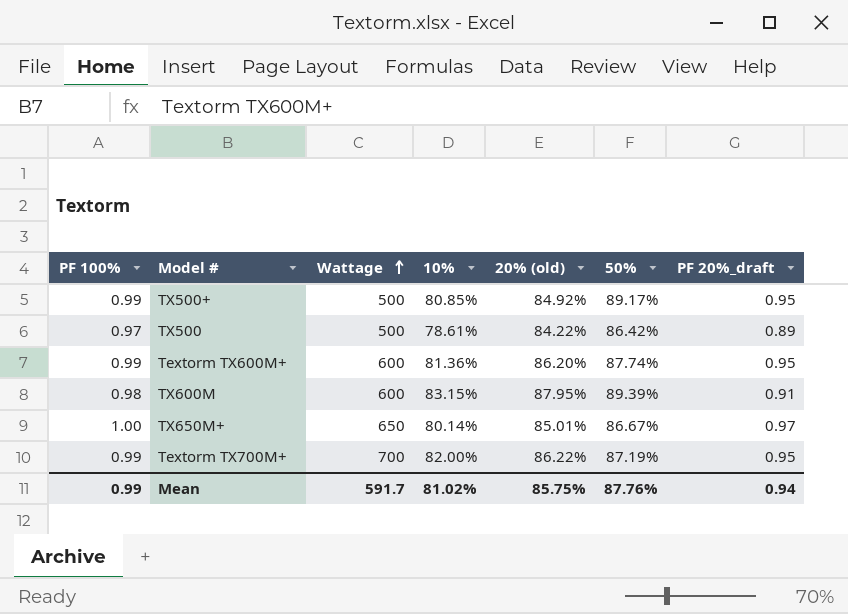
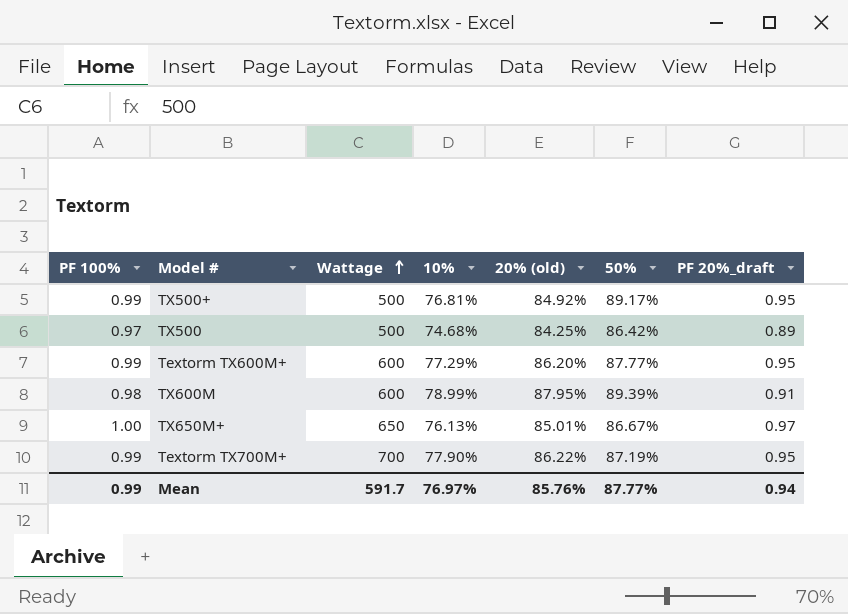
TX500+ | 10%: 80.85% -> 76.81%
TX500 | 10%: 78.61% -> 74.68%
TX500 | 20% (old): 84.22% -> 84.25%
Textorm TX600M+ | 10%: 81.36% -> 77.29%
Textorm TX600M+ | 50%: 87.74% -> 87.77%
TX600M | 10%: 83.15% -> 78.99%
TX650M+ | 10%: 80.14% -> 76.13%
Textorm TX700M+ | 10%: 82.00% -> 77.90%
Mean | 10%: 81.02% -> 76.97%
Mean | 20% (old): 85.75% -> 85.76%
Mean | 50%: 87.76% -> 87.77%

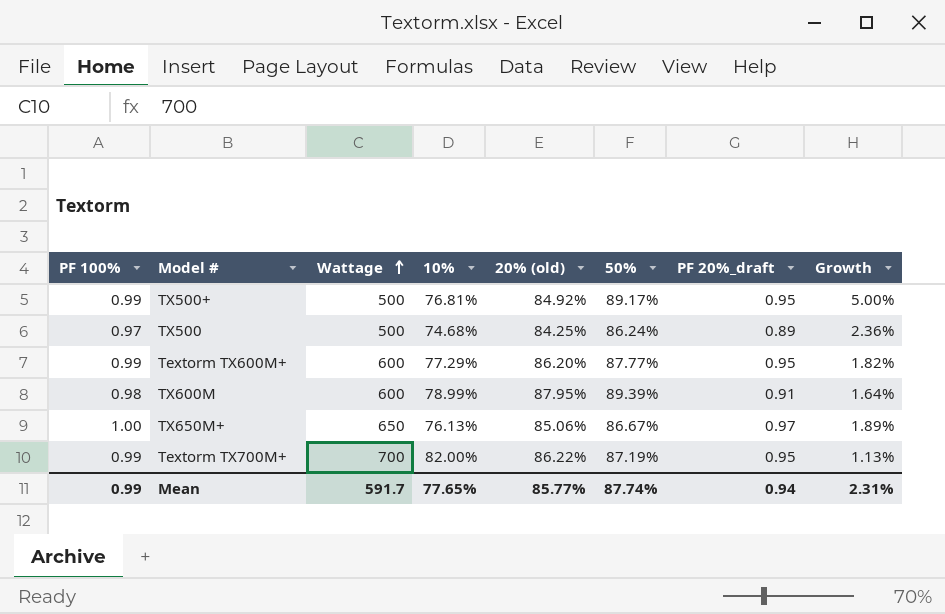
column Growth | formula: none -> ([50%] - [20% (old)]) / [20% (old)]
TX500 | 50%: 86.42% -> 86.24%
TX650M+ | 20% (old): 85.01% -> 85.06%
Textorm TX700M+ | 10%: 77.90% -> 82.00%
Mean | 10%: 76.97% -> 77.65%
Mean | 20% (old): 85.76% -> 85.77%
Mean | 50%: 87.77% -> 87.74%

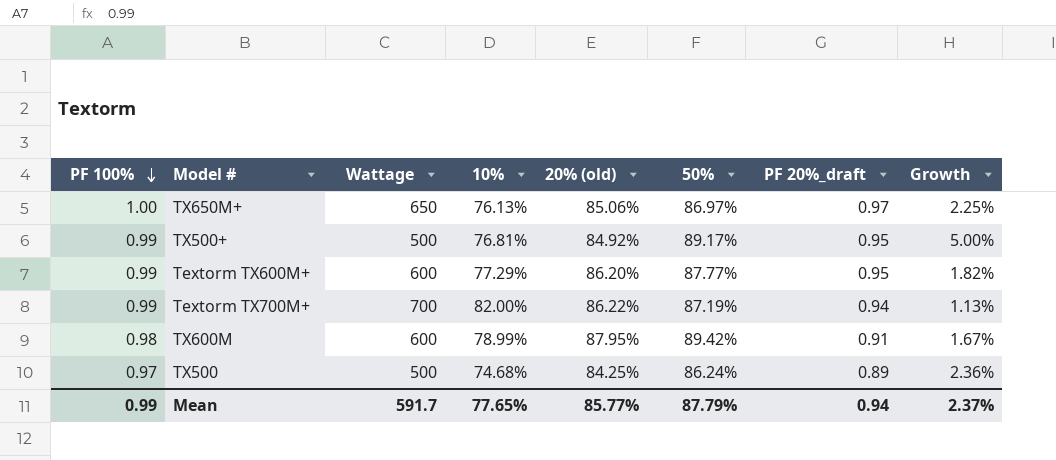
row order: Wattage ascending -> PF 100% descending
TX650M+ | 50%: 86.67% -> 86.97%
TX650M+ | Growth: 1.89% -> 2.25%
Textorm TX700M+ | PF 20%_draft: 0.95 -> 0.94
TX600M | 50%: 89.39% -> 89.42%
TX600M | Growth: 1.64% -> 1.67%
Mean | 50%: 87.74% -> 87.79%
Mean | Growth: 2.31% -> 2.37%

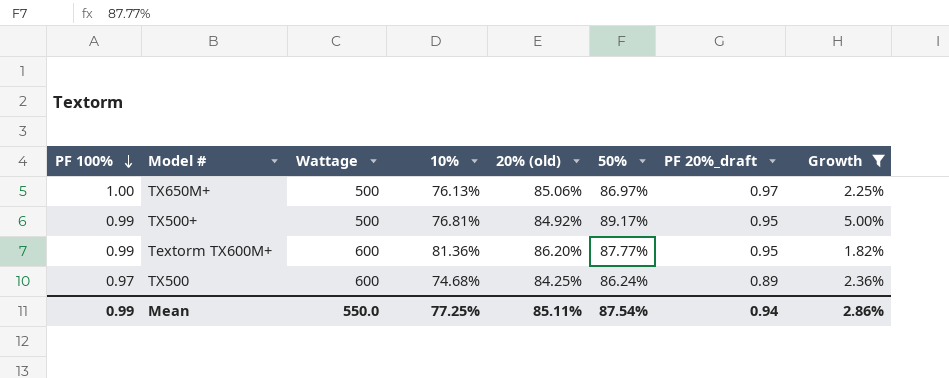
filter: none -> Growth >= 1.82%
TX650M+ | Wattage: 650 -> 500
Textorm TX600M+ | 10%: 77.29% -> 81.36%
TX500 | Wattage: 500 -> 600
Mean | Wattage: 591.7 -> 550.0
Mean | 10%: 77.65% -> 77.25%
Mean | 20% (old): 85.77% -> 85.11%
Mean | 50%: 87.79% -> 87.54%
Mean | Growth: 2.37% -> 2.86%

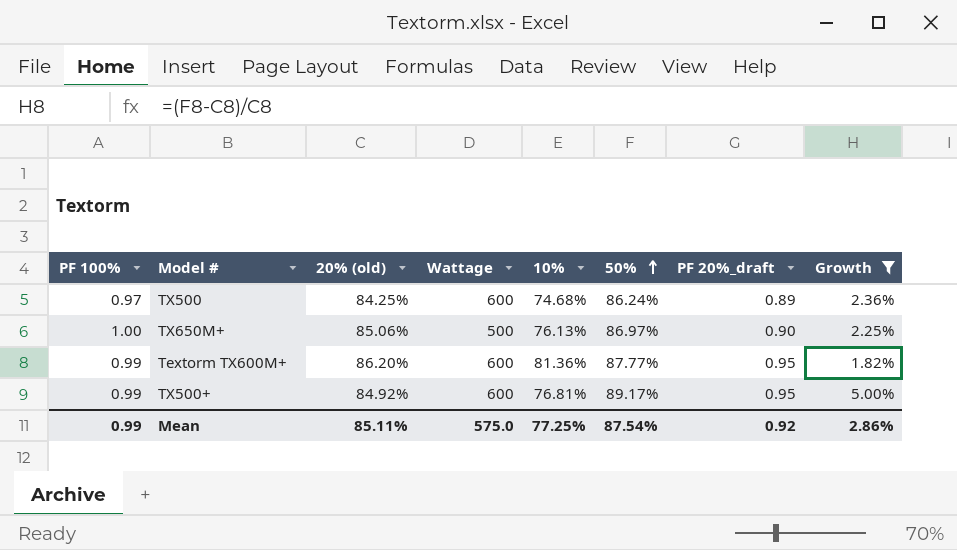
row order: PF 100% descending -> 50% ascending
column 20% (old) | position: 5 -> 3
TX650M+ | PF 20%_draft: 0.97 -> 0.90
TX500+ | Wattage: 500 -> 600
Mean | Wattage: 550.0 -> 575.0
Mean | PF 20%_draft: 0.94 -> 0.92

